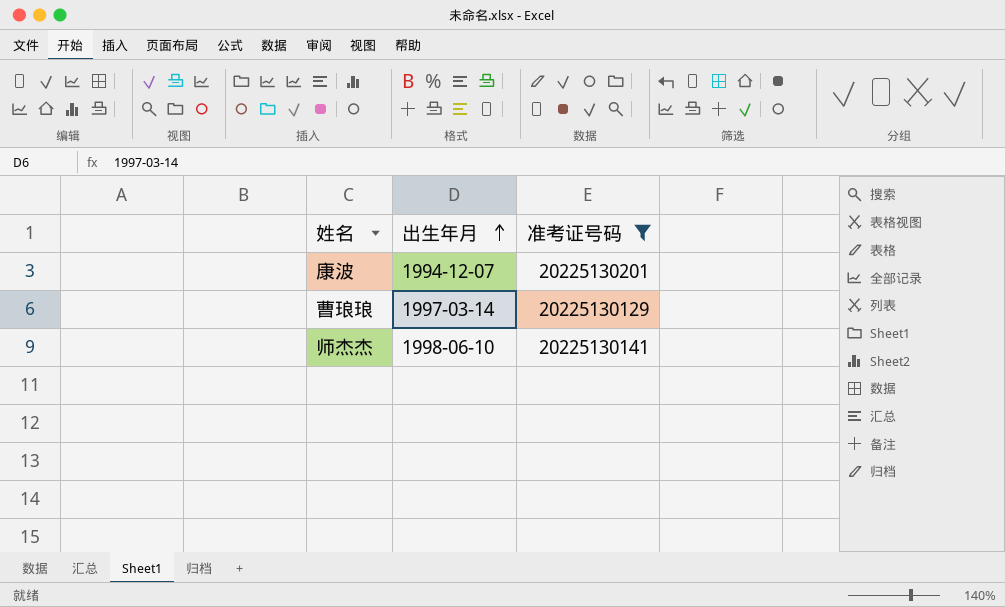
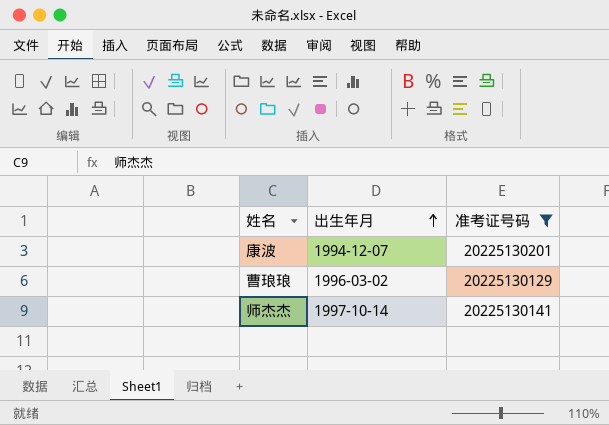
曹琅琅 | 出生年月: 1997-03-14 -> 1996-03-02
师杰杰 | 出生年月: 1998-06-10 -> 1997-10-14

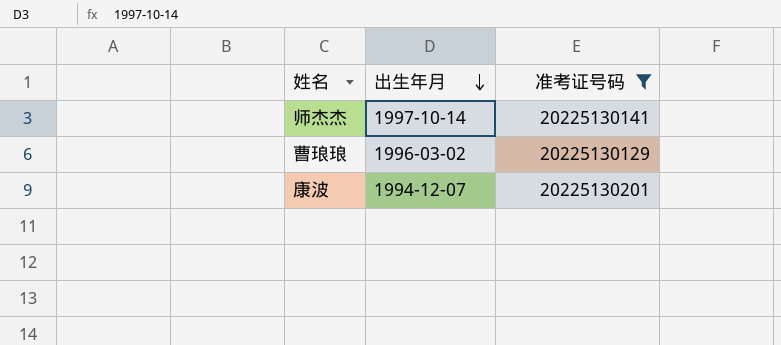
row order: 出生年月 ascending -> 出生年月 descending

